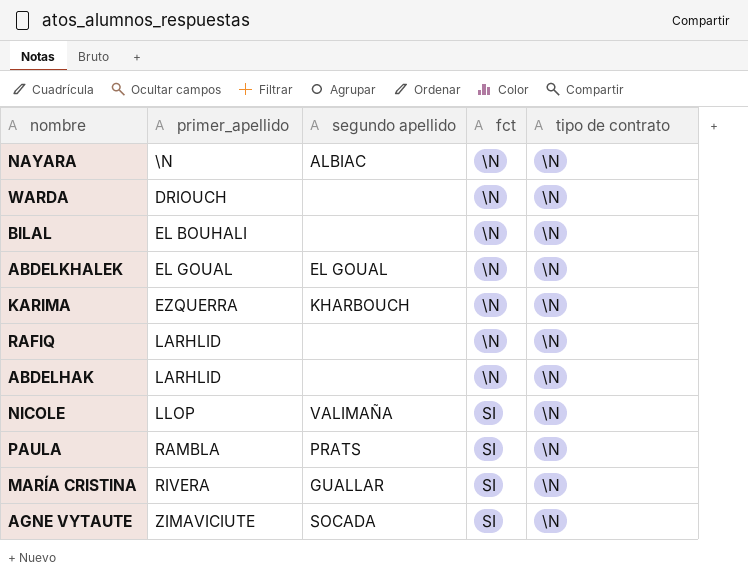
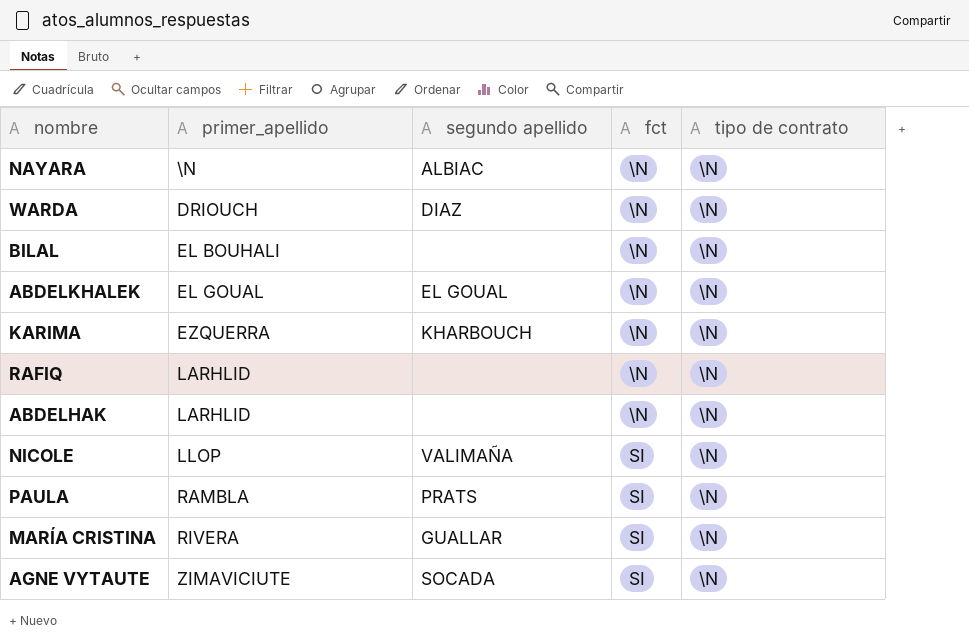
WARDA | segundo apellido: none -> DIAZ

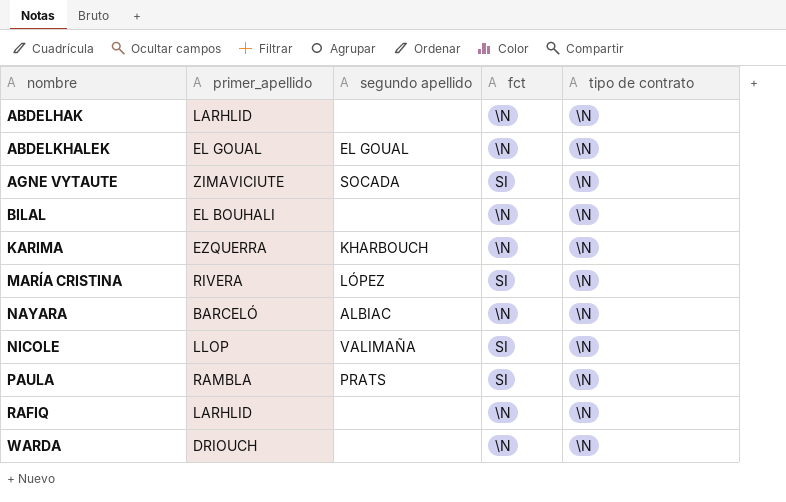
row order: primer_apellido ascending -> nombre ascending
MARÍA CRISTINA | segundo apellido: GUALLAR -> LÓPEZ
NAYARA | primer_apellido: \N -> BARCELÓ
WARDA | segundo apellido: DIAZ -> none

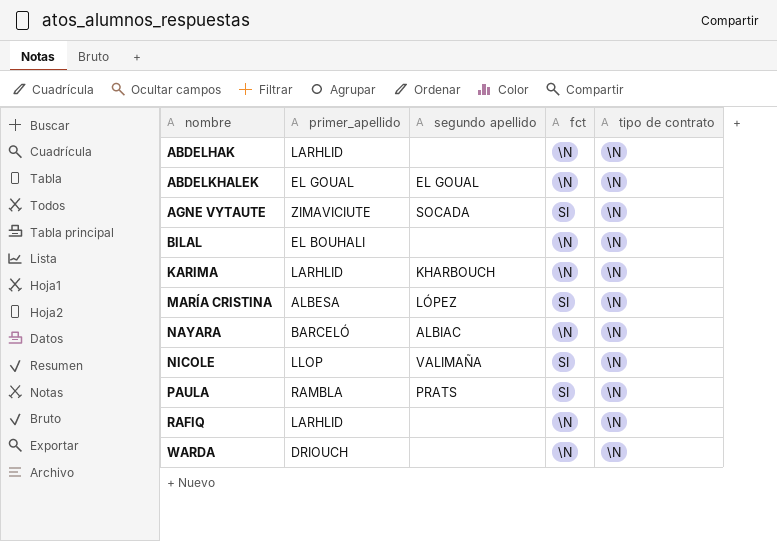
KARIMA | primer_apellido: EZQUERRA -> LARHLID
MARÍA CRISTINA | primer_apellido: RIVERA -> ALBESA

